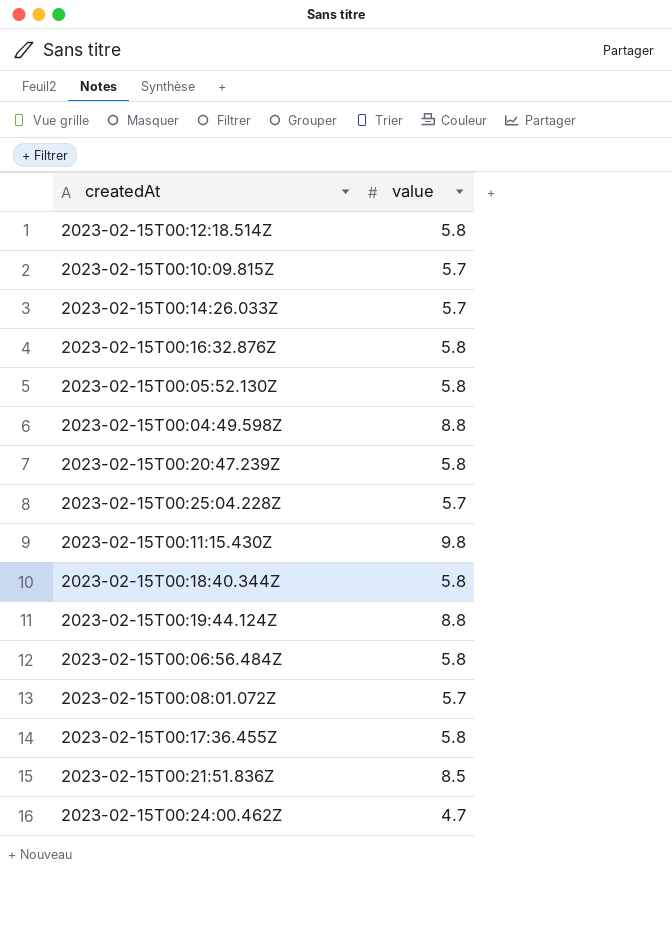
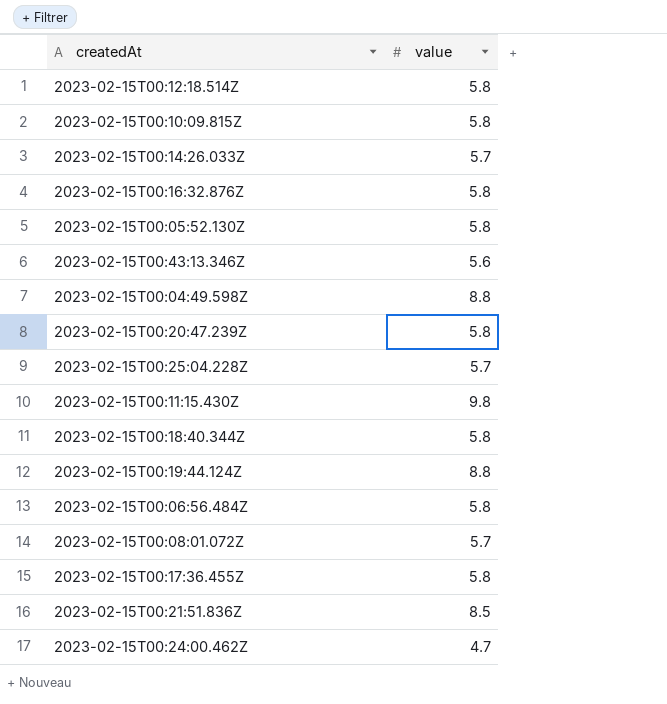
2023-02-15T00:10:09.815Z | value: 5.7 -> 5.8
row 2023-02-15T00:43:13.346Z: none -> 5.6

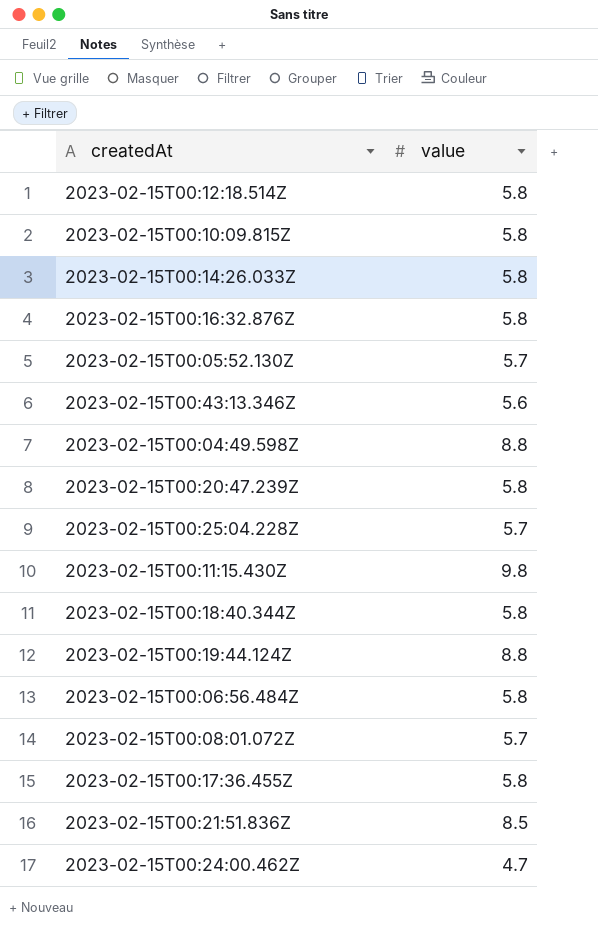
2023-02-15T00:14:26.033Z | value: 5.7 -> 5.8
2023-02-15T00:05:52.130Z | value: 5.8 -> 5.7

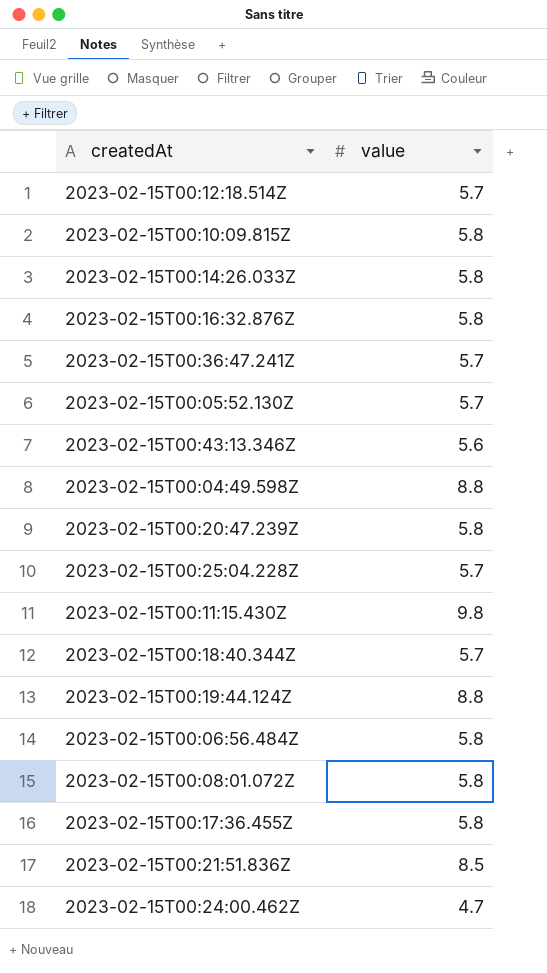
2023-02-15T00:12:18.514Z | value: 5.8 -> 5.7
row 2023-02-15T00:36:47.241Z: none -> 5.7
2023-02-15T00:18:40.344Z | value: 5.8 -> 5.7
2023-02-15T00:08:01.072Z | value: 5.7 -> 5.8

